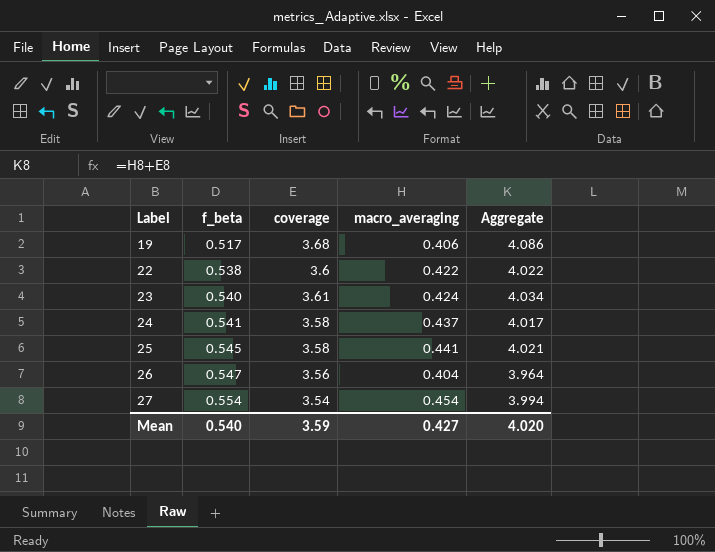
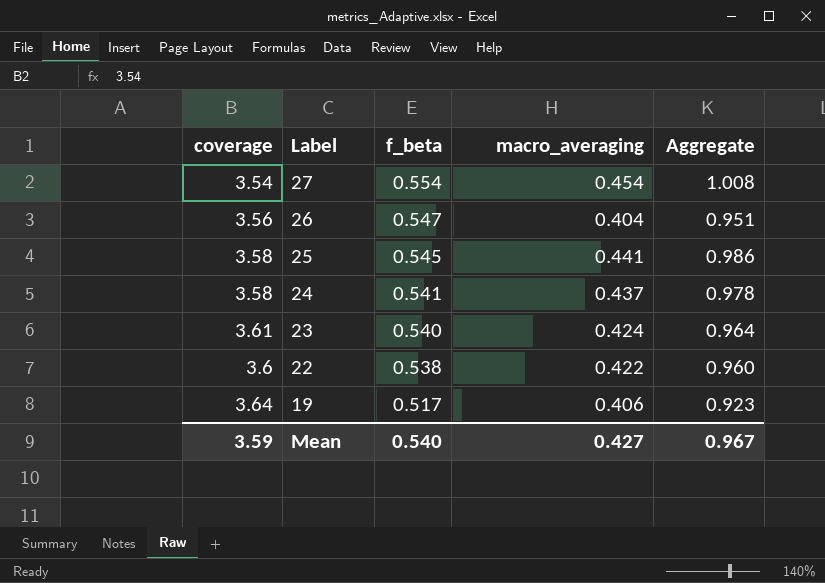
row order: Label ascending -> Label descending
column coverage | position: 3 -> 1
column Aggregate | formula: [coverage] + [macro_averaging] -> [f_beta] + [macro_averaging]
19 | coverage: 3.68 -> 3.64
Mean | Aggregate: 4.020 -> 0.967

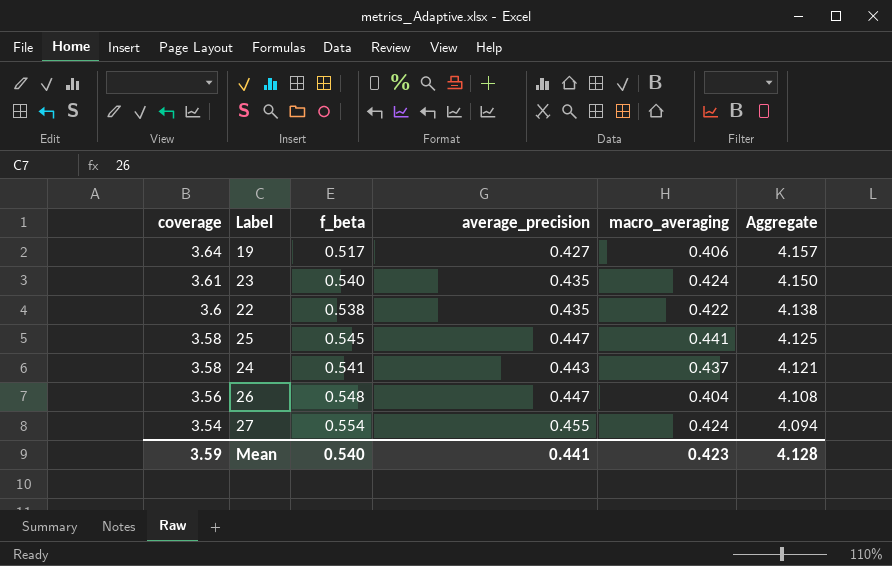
row order: Label descending -> coverage descending
column average_precision | position: none -> 4
column Aggregate | formula: [f_beta] + [macro_averaging] -> [coverage] + [f_beta]
26 | f_beta: 0.547 -> 0.548
27 | macro_averaging: 0.454 -> 0.424
Mean | macro_averaging: 0.427 -> 0.423
Mean | Aggregate: 0.967 -> 4.128

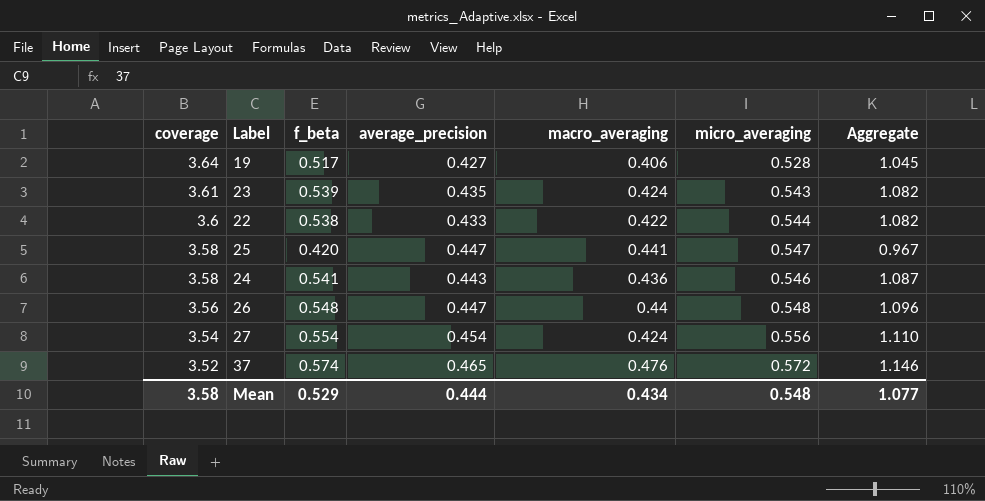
column micro_averaging | position: none -> 6
column Aggregate | formula: [coverage] + [f_beta] -> [f_beta] + [micro_averaging]
23 | f_beta: 0.540 -> 0.539
22 | average_precision: 0.435 -> 0.433
25 | f_beta: 0.545 -> 0.420
24 | macro_averaging: 0.437 -> 0.436
26 | macro_averaging: 0.404 -> 0.44
27 | average_precision: 0.455 -> 0.454
row 37: none -> 3.52 | 0.574 | 0.465 | 0.476 | 0.572 | 1.146
Mean | coverage: 3.59 -> 3.58
Mean | f_beta: 0.540 -> 0.529
Mean | average_precision: 0.441 -> 0.444
Mean | macro_averaging: 0.423 -> 0.434
Mean | Aggregate: 4.128 -> 1.077

